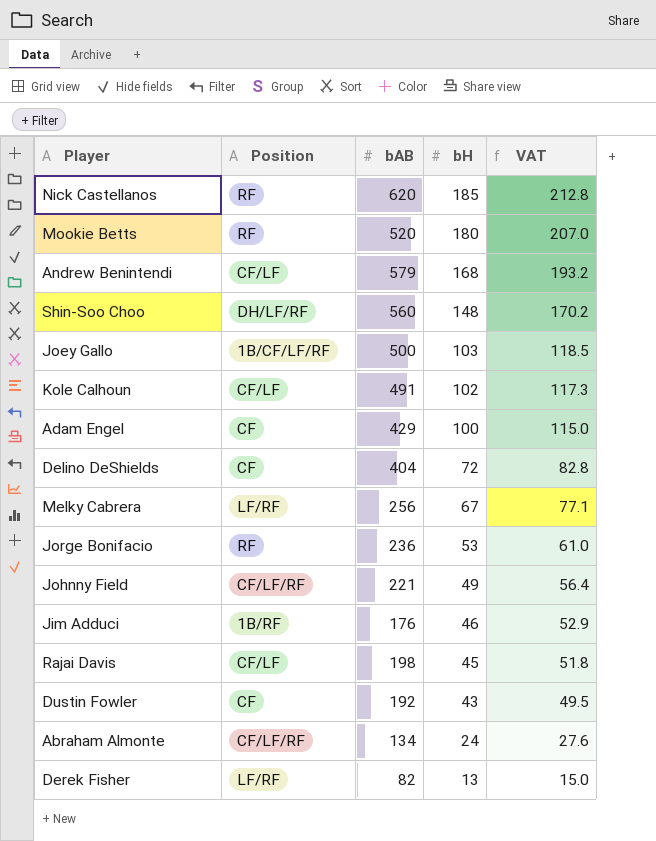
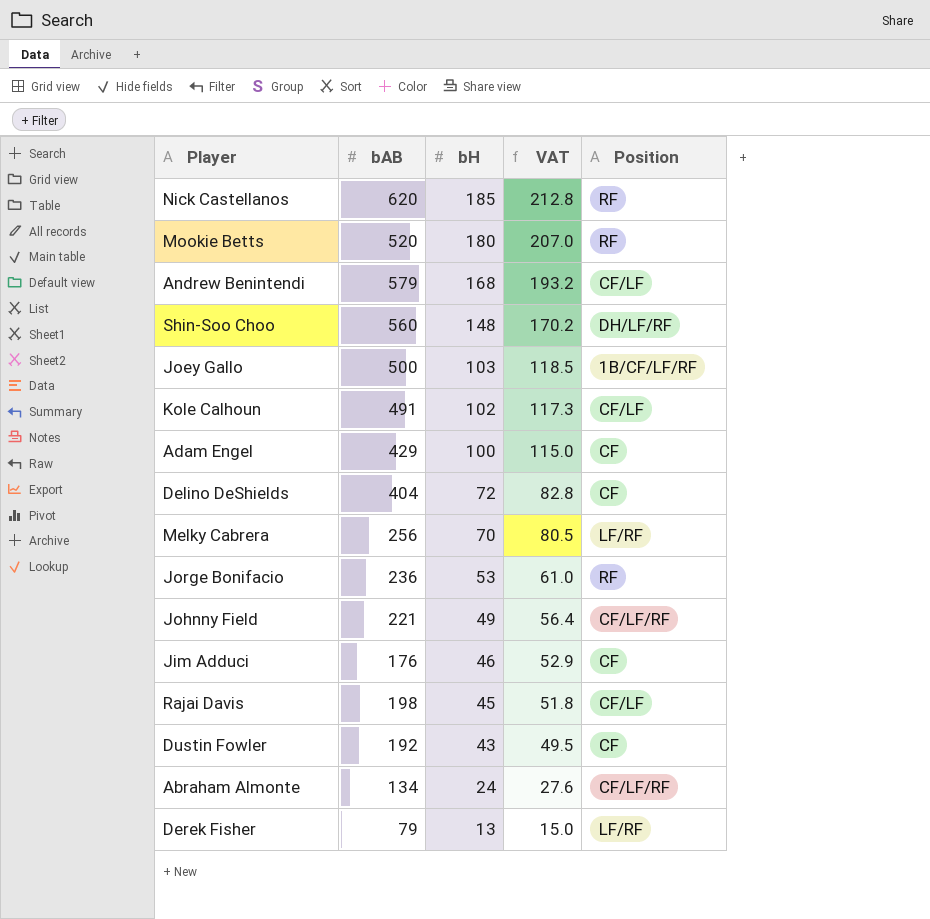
column Position | position: 2 -> 5
Melky Cabrera | bH: 67 -> 70
Melky Cabrera | VAT: 77.1 -> 80.5
Jim Adduci | Position: 1B/RF -> CF
Derek Fisher | bAB: 82 -> 79

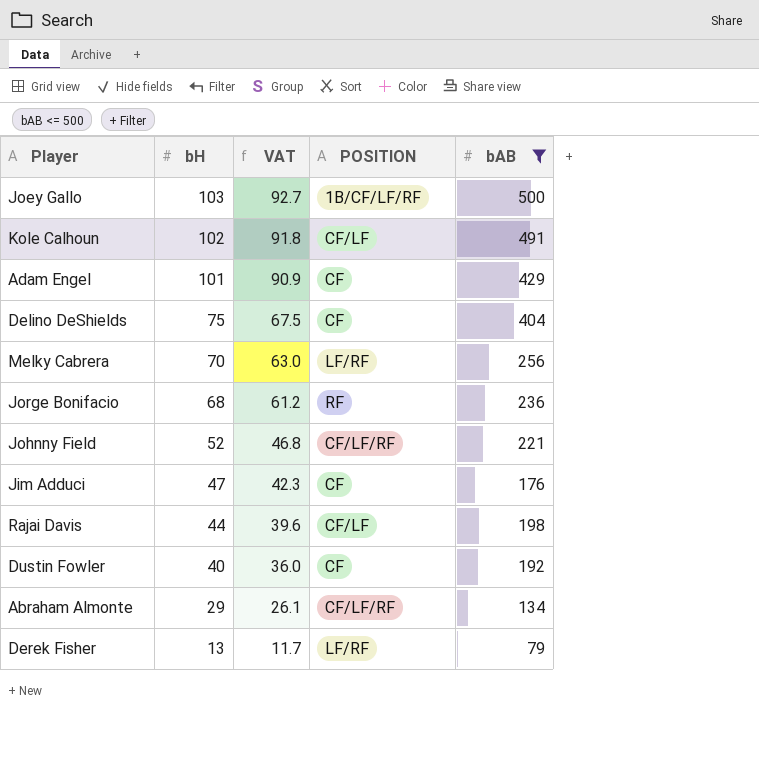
filter: none -> bAB <= 500
column VAT | formula: [bH] * 1.15 -> [bH] * 0.9
column name: Position -> POSITION
column bAB | position: 2 -> 5
Adam Engel | bH: 100 -> 101
Delino DeShields | bH: 72 -> 75
Jorge Bonifacio | bH: 53 -> 68
Johnny Field | bH: 49 -> 52
Jim Adduci | bH: 46 -> 47
Rajai Davis | bH: 45 -> 44
Dustin Fowler | bH: 43 -> 40
Abraham Almonte | bH: 24 -> 29

